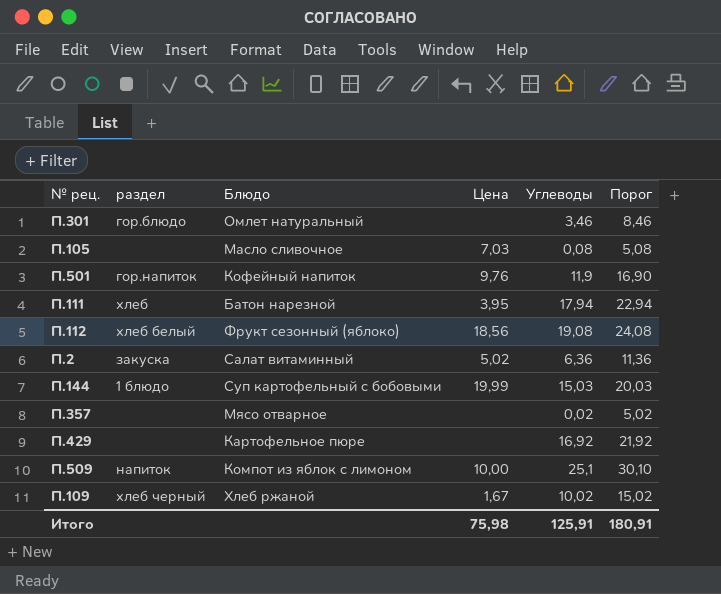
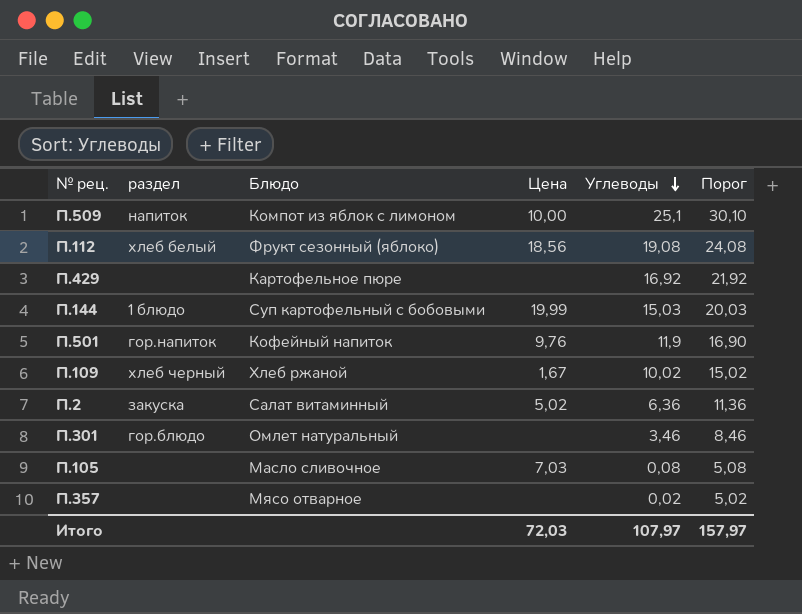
row order: none -> Углеводы descending
row П.111: хлеб | Батон нарезной | 3,95 | 17,94 | 22,94 -> none
Итого | Цена: 75,98 -> 72,03
Итого | Углеводы: 125,91 -> 107,97
Итого | Порог: 180,91 -> 157,97

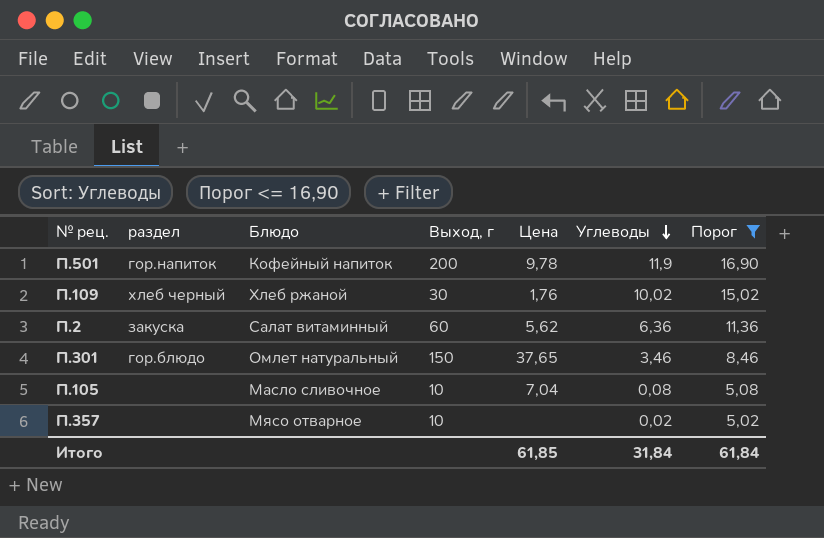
filter: none -> Порог <= 16,90
column Выход, г | position: none -> 4
П.501 | Цена: 9,76 -> 9,78
П.109 | Цена: 1,67 -> 1,76
П.2 | Цена: 5,02 -> 5,62
П.301 | Цена: none -> 37,65
П.105 | Цена: 7,03 -> 7,04
Итого | Цена: 72,03 -> 61,85
Итого | Углеводы: 107,97 -> 31,84
Итого | Порог: 157,97 -> 61,84

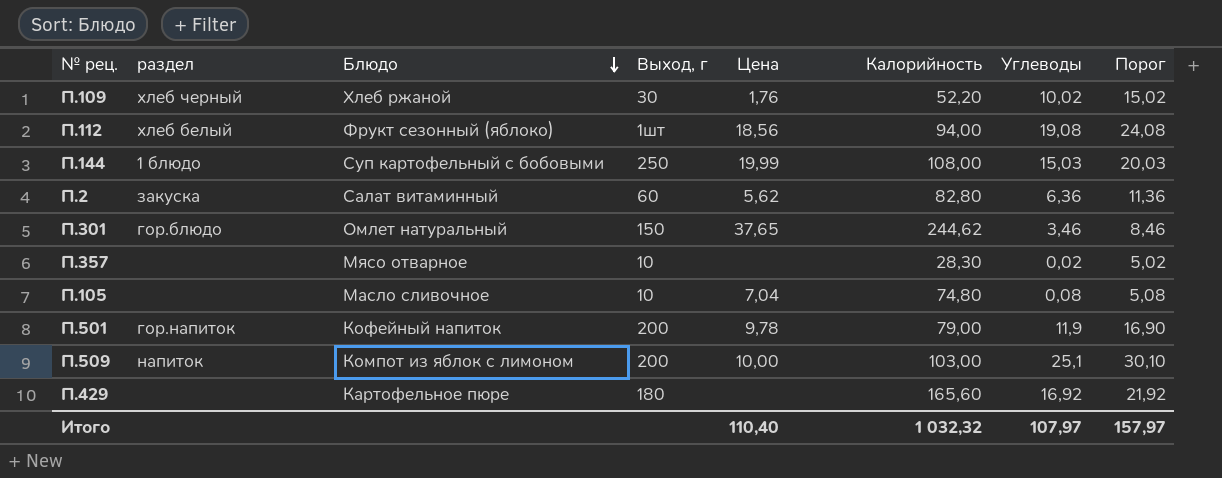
filter: Порог <= 16,90 -> none
row order: Углеводы descending -> Блюдо descending
column Калорийность | position: none -> 6
Итого | Цена: 61,85 -> 110,40
Итого | Углеводы: 31,84 -> 107,97
Итого | Порог: 61,84 -> 157,97

